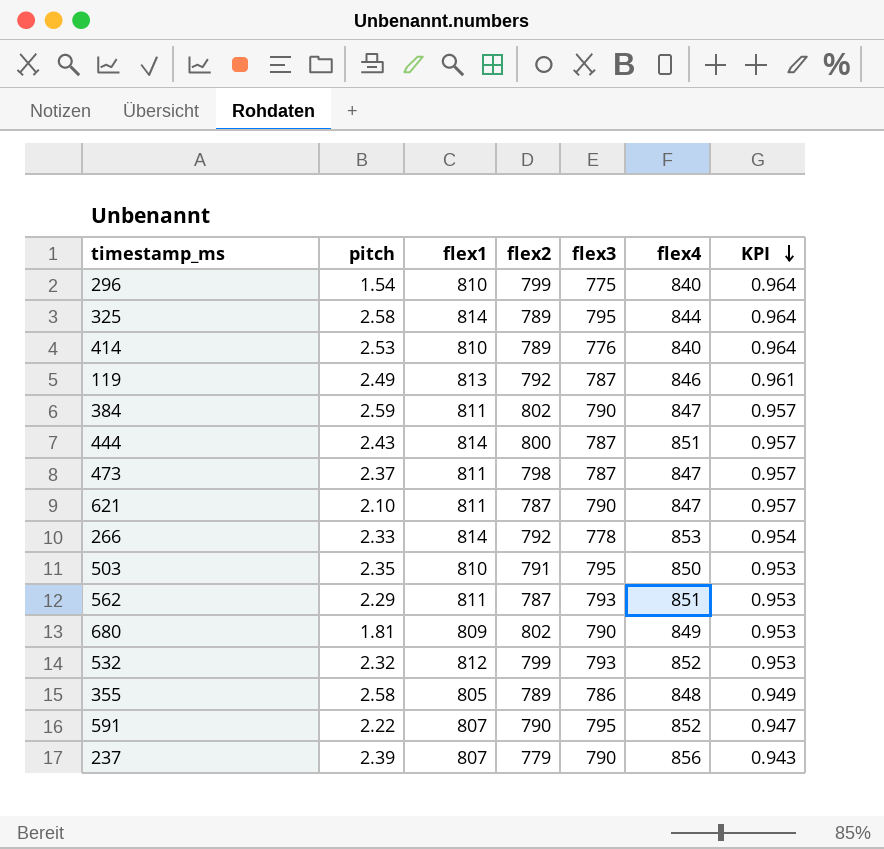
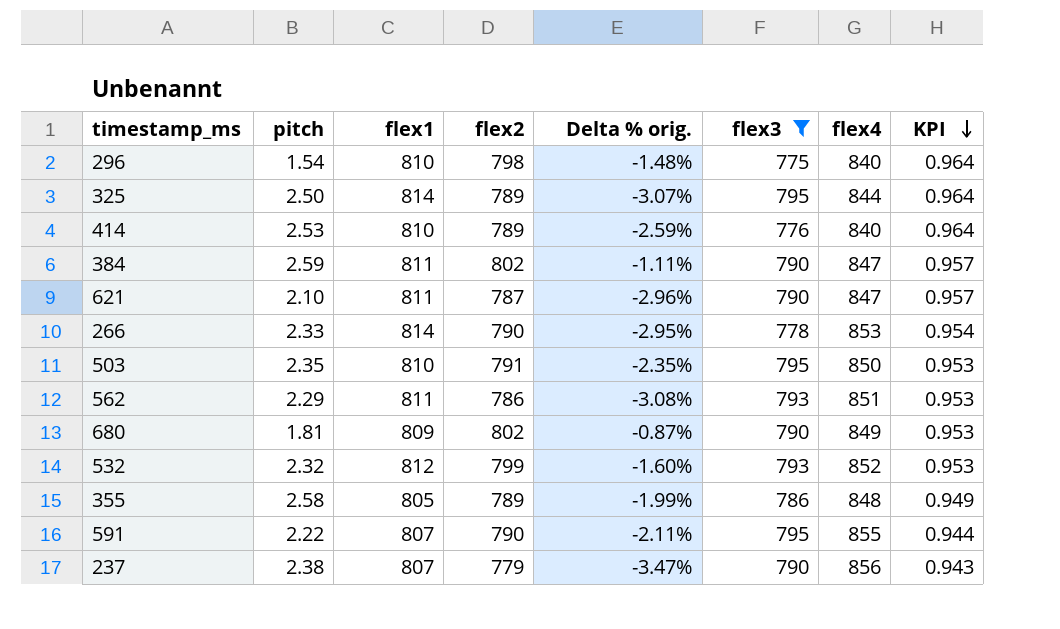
filter: none -> flex3 != 787
column Delta % orig. | formula: none -> ([flex2] - [flex1]) / [flex1]
296 | flex2: 799 -> 798
325 | pitch: 2.58 -> 2.50
266 | flex2: 792 -> 790
562 | flex2: 787 -> 786
591 | flex4: 852 -> 855
591 | KPI: 0.947 -> 0.944
237 | pitch: 2.39 -> 2.38

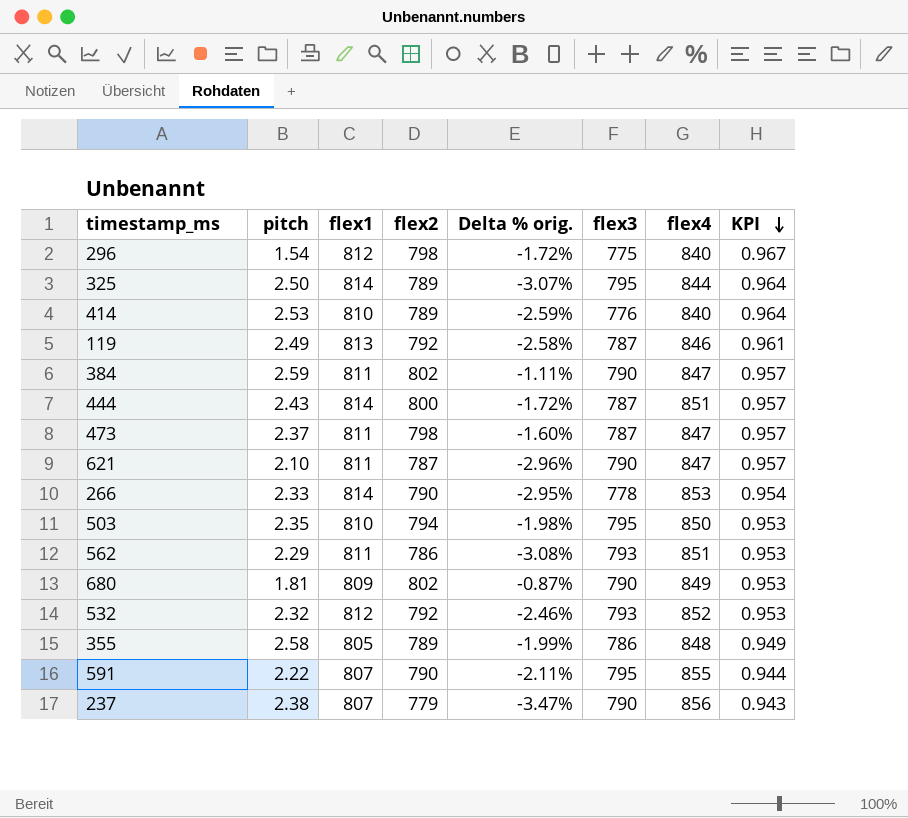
filter: flex3 != 787 -> none
296 | flex1: 810 -> 812
296 | Delta % orig.: -1.48% -> -1.72%
296 | KPI: 0.964 -> 0.967
503 | flex2: 791 -> 794
503 | Delta % orig.: -2.35% -> -1.98%
532 | flex2: 799 -> 792
532 | Delta % orig.: -1.60% -> -2.46%

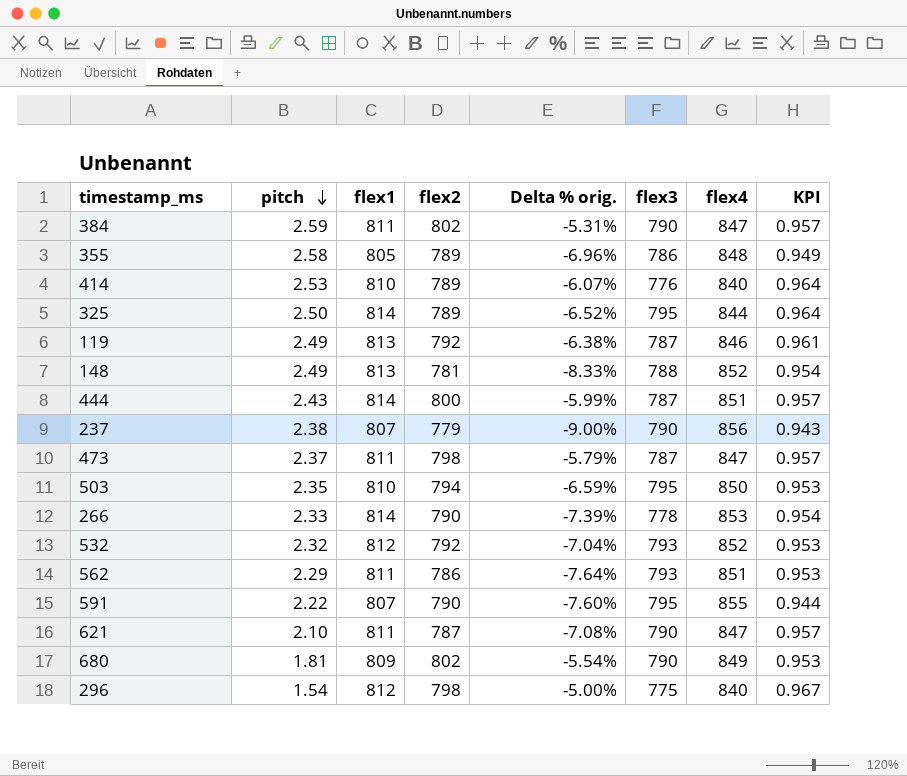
row order: KPI descending -> pitch descending
column Delta % orig. | formula: ([flex2] - [flex1]) / [flex1] -> ([flex2] - [flex4]) / [flex4]
row 148: none -> 2.49 | 813 | 781 | -8.33% | 788 | 852 | 0.954

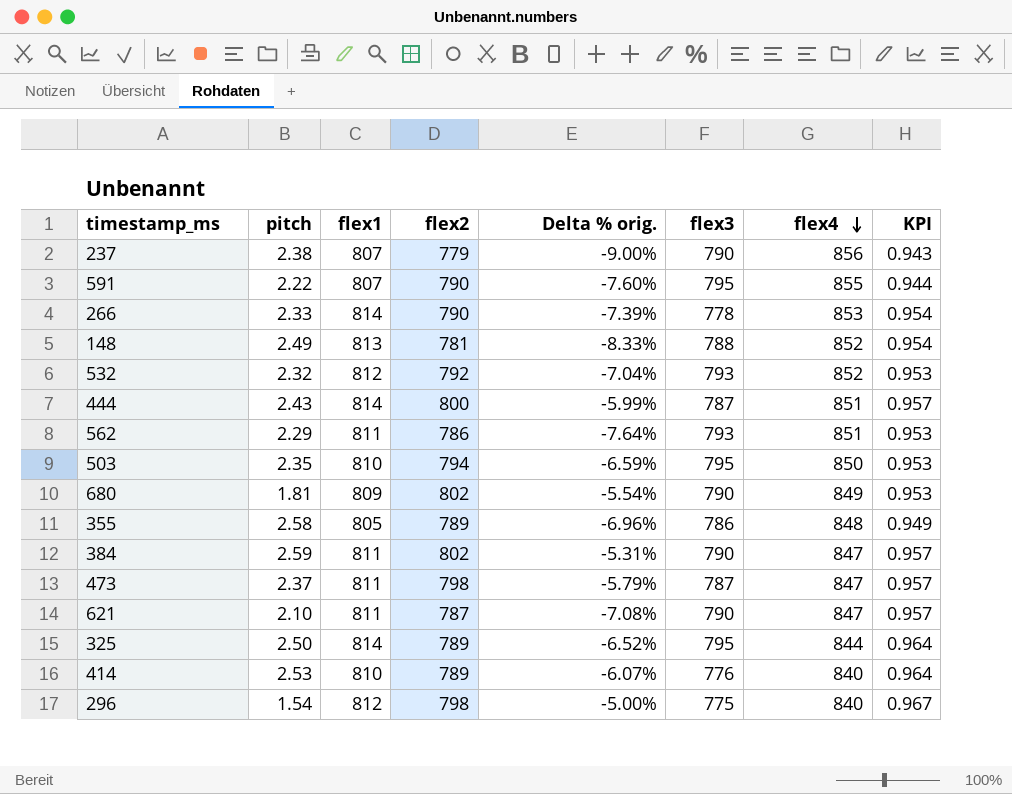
row order: pitch descending -> flex4 descending
row 119: 2.49 | 813 | 792 | -6.38% | 787 | 846 | 0.961 -> none

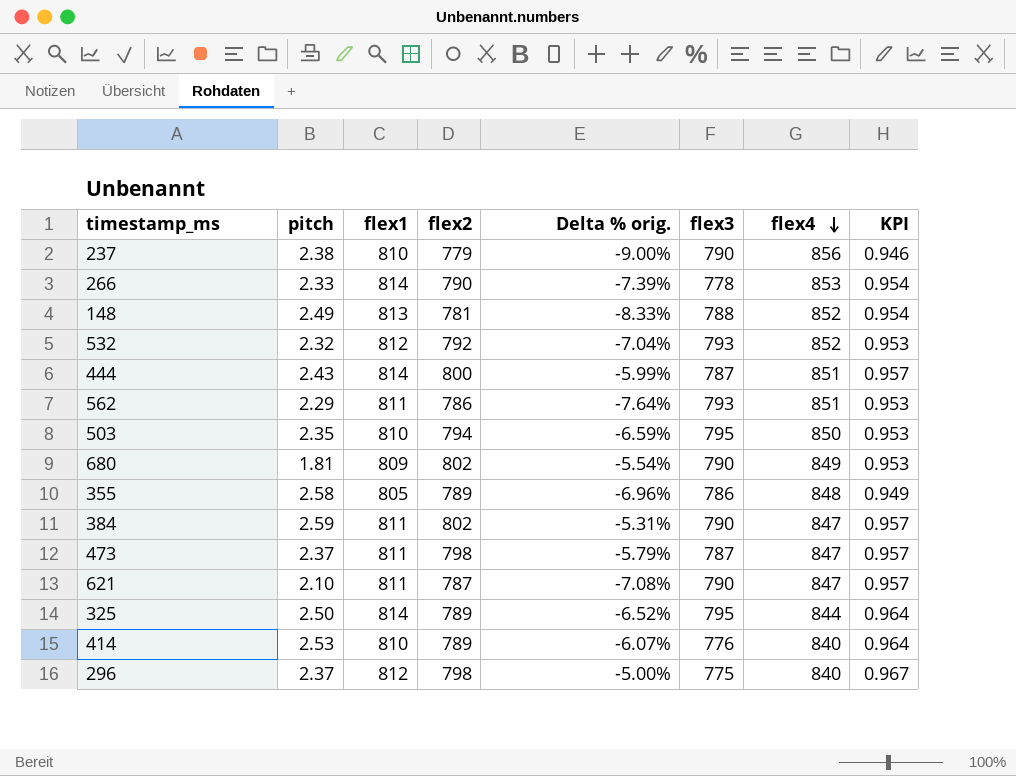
row 591: 2.22 | 807 | 790 | -7.60% | 795 | 855 | 0.944 -> none
237 | flex1: 807 -> 810
237 | KPI: 0.943 -> 0.946
296 | pitch: 1.54 -> 2.37

